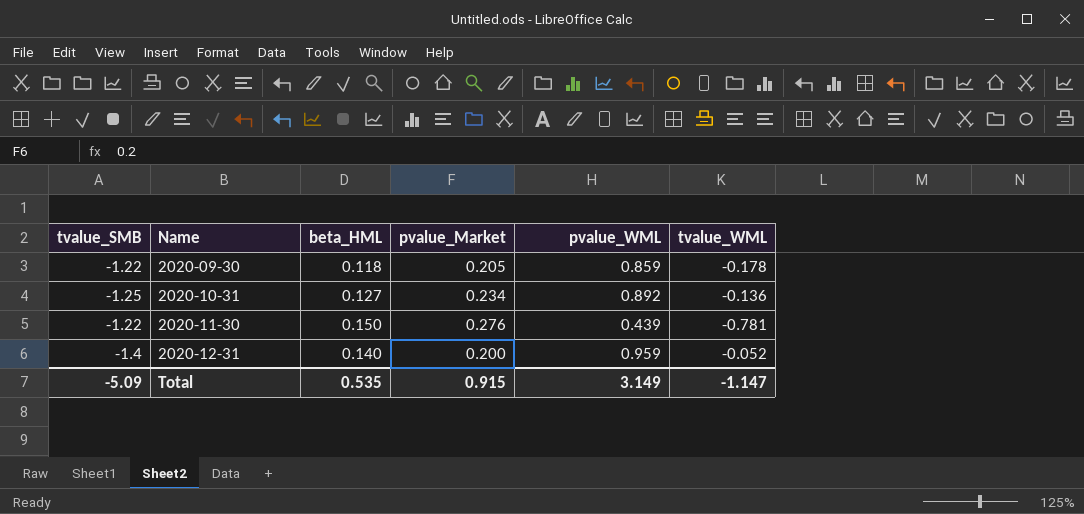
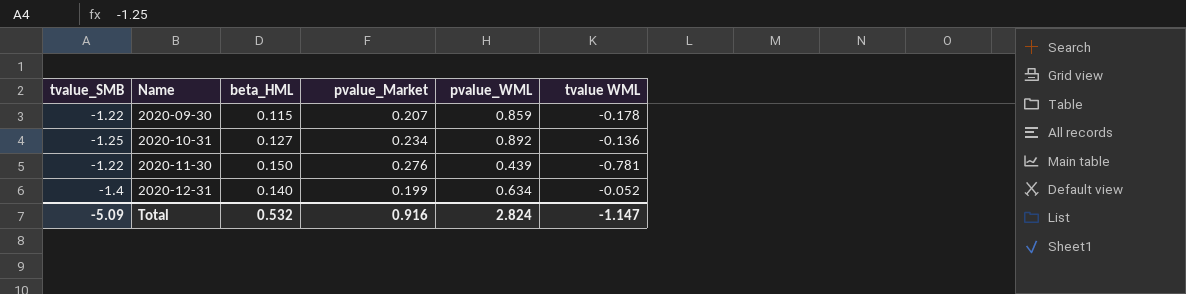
column name: tvalue_WML -> tvalue WML
2020-09-30 | beta_HML: 0.118 -> 0.115
2020-09-30 | pvalue_Market: 0.205 -> 0.207
2020-12-31 | pvalue_Market: 0.200 -> 0.199
2020-12-31 | pvalue_WML: 0.959 -> 0.634
Total | beta_HML: 0.535 -> 0.532
Total | pvalue_Market: 0.915 -> 0.916
Total | pvalue_WML: 3.149 -> 2.824

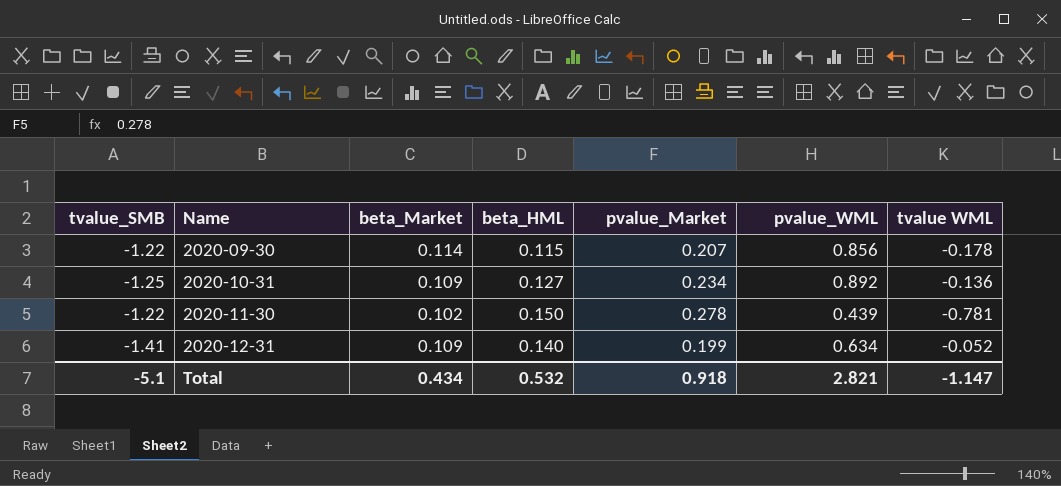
column beta_Market | position: none -> 3
2020-09-30 | pvalue_WML: 0.859 -> 0.856
2020-11-30 | pvalue_Market: 0.276 -> 0.278
2020-12-31 | tvalue_SMB: -1.4 -> -1.41
Total | tvalue_SMB: -5.09 -> -5.1
Total | pvalue_Market: 0.916 -> 0.918
Total | pvalue_WML: 2.824 -> 2.821

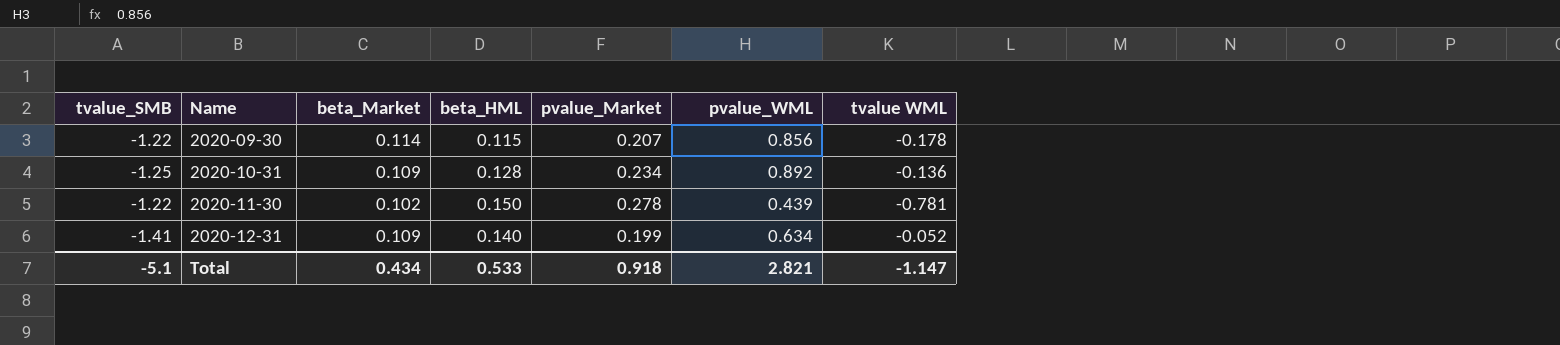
2020-10-31 | beta_HML: 0.127 -> 0.128
Total | beta_HML: 0.532 -> 0.533

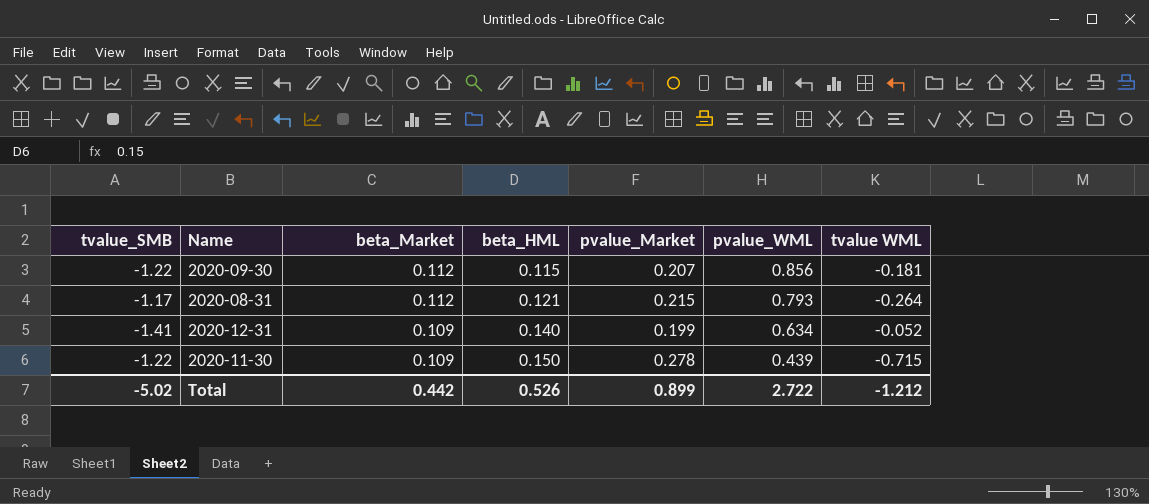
row order: Name ascending -> beta_Market descending
row 2020-10-31: -1.25 | 0.109 | 0.128 | 0.234 | 0.892 | -0.136 -> none
2020-09-30 | beta_Market: 0.114 -> 0.112
2020-09-30 | tvalue WML: -0.178 -> -0.181
row 2020-08-31: none -> -1.17 | 0.112 | 0.121 | 0.215 | 0.793 | -0.264
2020-11-30 | beta_Market: 0.102 -> 0.109
2020-11-30 | tvalue WML: -0.781 -> -0.715
Total | tvalue_SMB: -5.1 -> -5.02
Total | beta_Market: 0.434 -> 0.442
Total | beta_HML: 0.533 -> 0.526
Total | pvalue_Market: 0.918 -> 0.899
Total | pvalue_WML: 2.821 -> 2.722
Total | tvalue WML: -1.147 -> -1.212

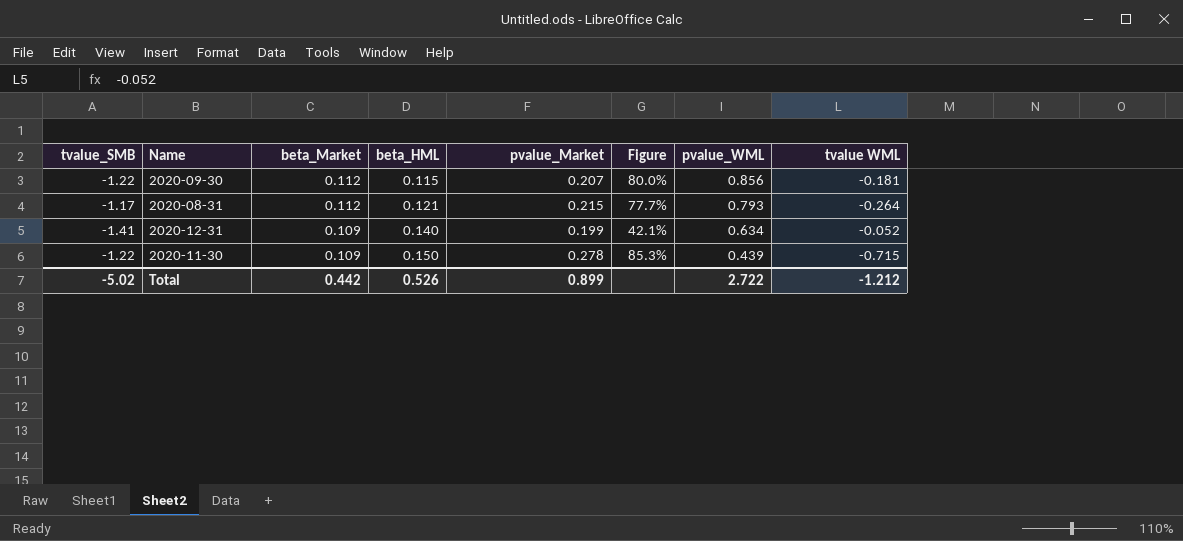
column Figure | formula: none -> ([pvalue_Market] - [beta_HML]) / [beta_HML]

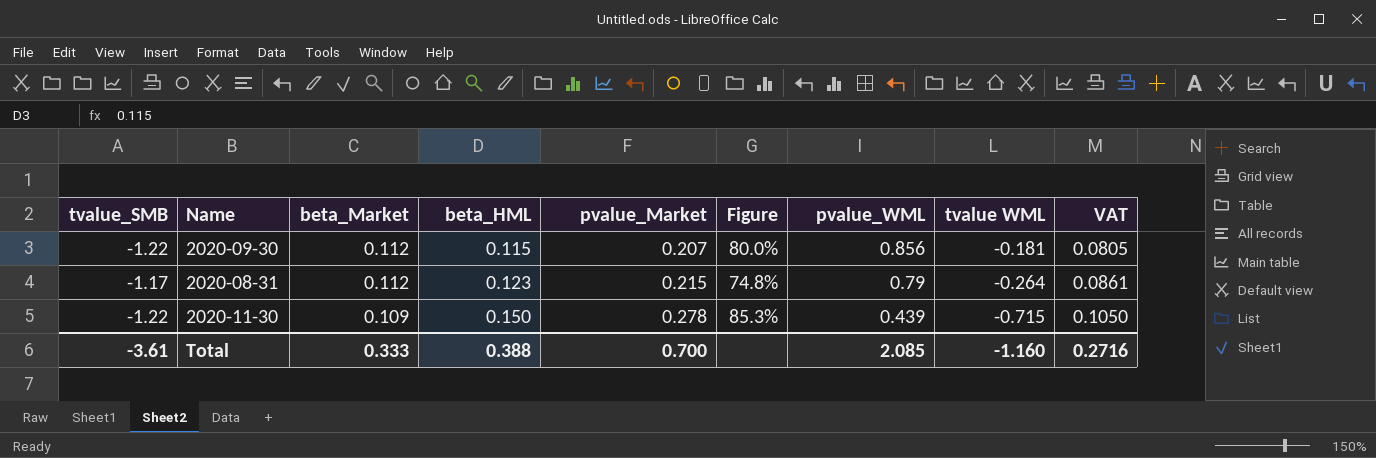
column VAT | formula: none -> [beta_HML] * 0.7
row 2020-12-31: -1.41 | 0.109 | 0.140 | 0.199 | 42.1% | 0.634 | -0.052 -> none
2020-08-31 | beta_HML: 0.121 -> 0.123
2020-08-31 | Figure: 77.7% -> 74.8%
2020-08-31 | pvalue_WML: 0.793 -> 0.79
Total | tvalue_SMB: -5.02 -> -3.61
Total | beta_Market: 0.442 -> 0.333
Total | beta_HML: 0.526 -> 0.388
Total | pvalue_Market: 0.899 -> 0.700
Total | pvalue_WML: 2.722 -> 2.085
Total | tvalue WML: -1.212 -> -1.160

